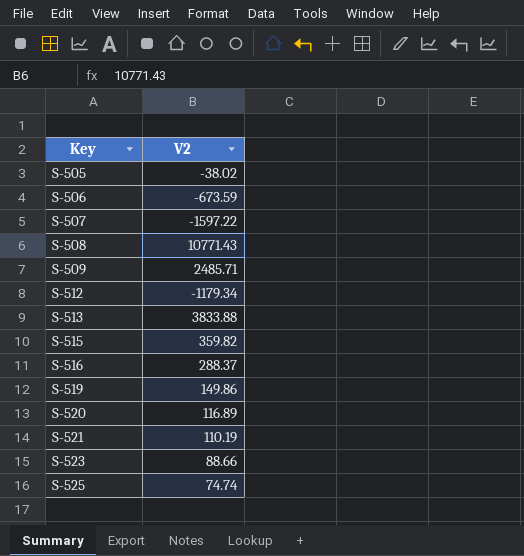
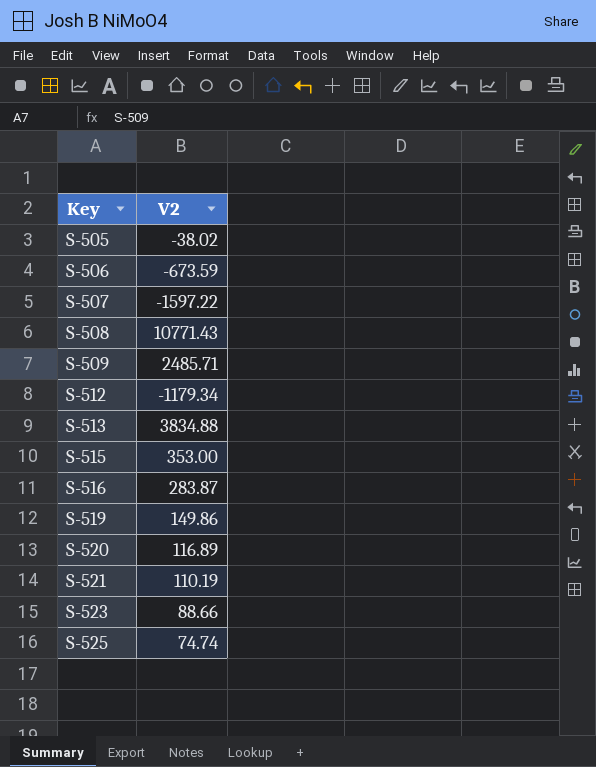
S-513 | V2: 3833.88 -> 3834.88
S-515 | V2: 359.82 -> 353.00
S-516 | V2: 288.37 -> 283.87

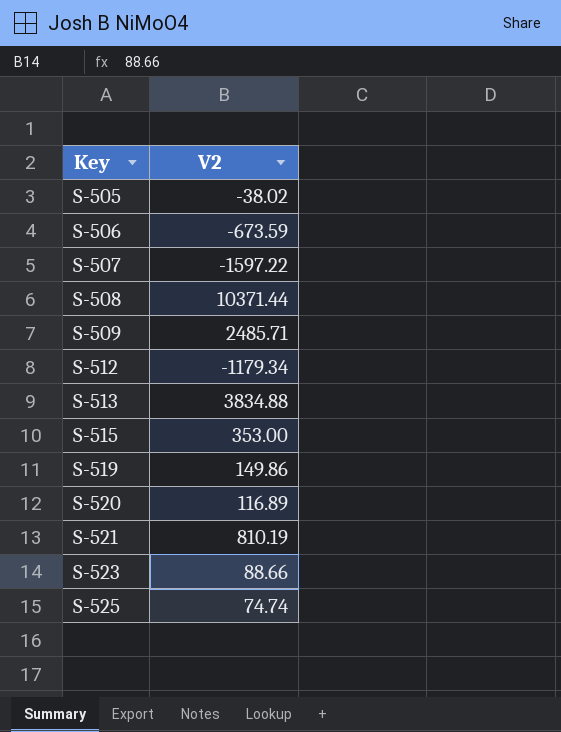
row S-516: 283.87 -> none
S-508 | V2: 10771.43 -> 10371.44
S-521 | V2: 110.19 -> 810.19

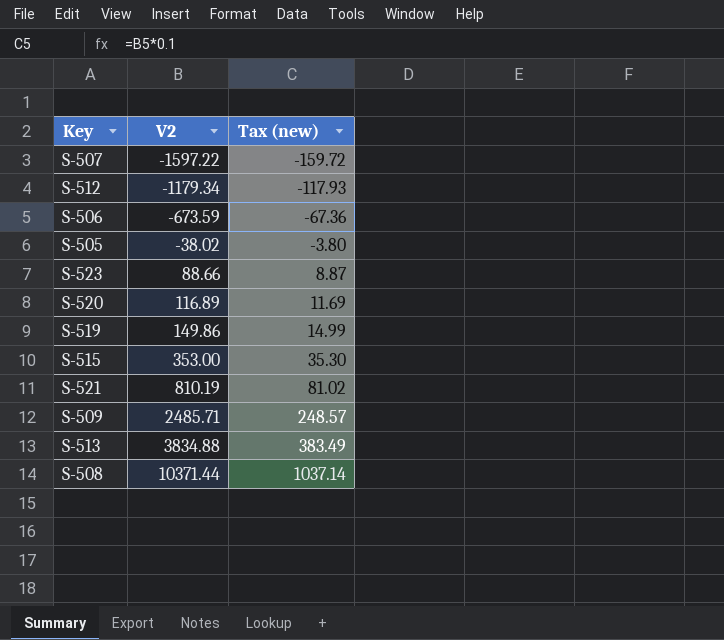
row order: Key ascending -> V2 ascending
column Tax (new) | formula: none -> [V2] * 0.1
row S-525: 74.74 -> none

